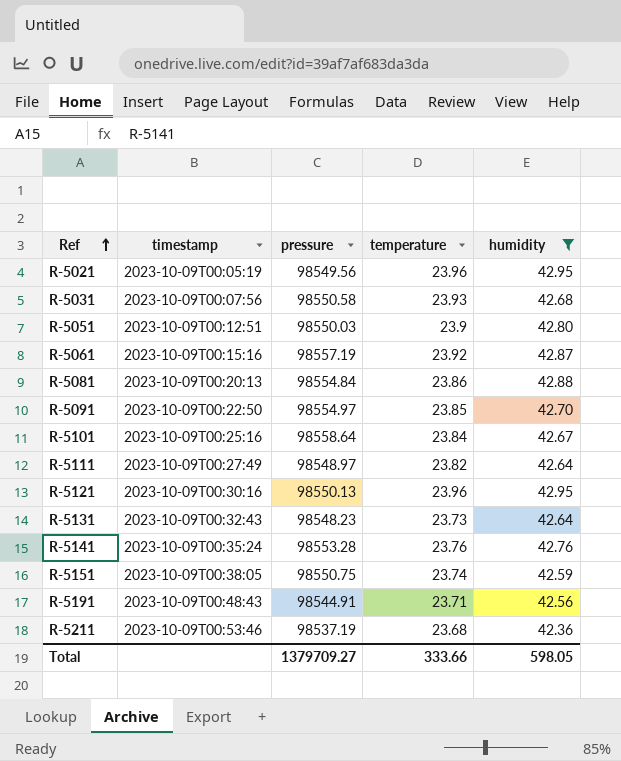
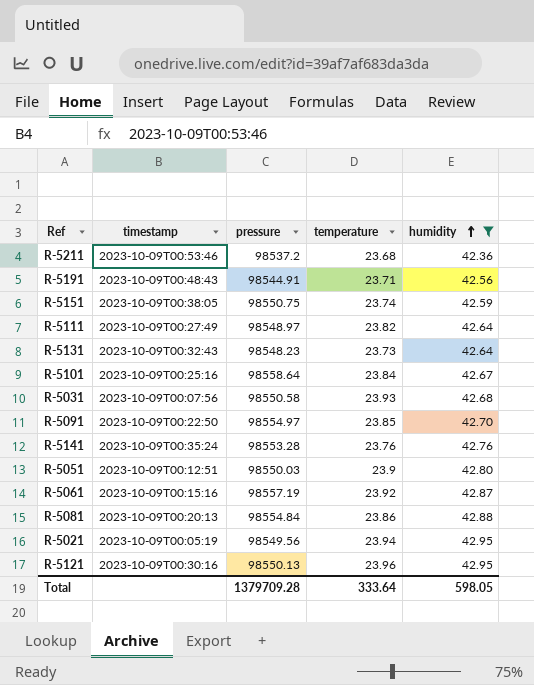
row order: Ref ascending -> humidity ascending
R-5211 | pressure: 98537.19 -> 98537.2
R-5021 | temperature: 23.96 -> 23.94
Total | pressure: 1379709.27 -> 1379709.28
Total | temperature: 333.66 -> 333.64

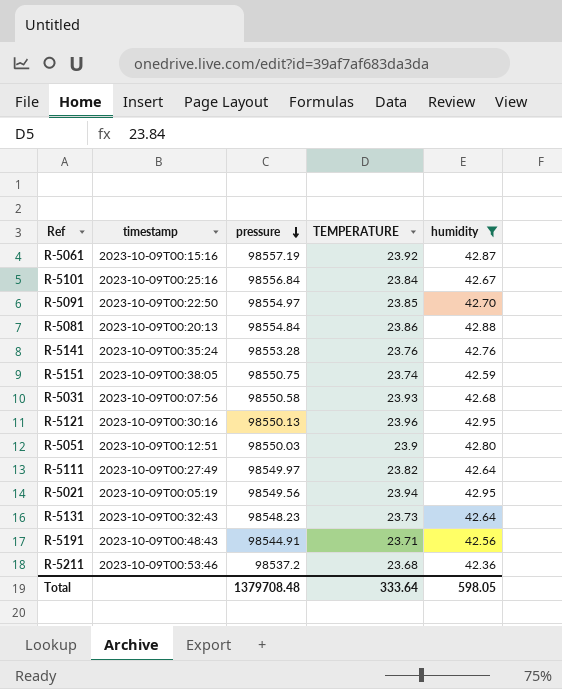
row order: humidity ascending -> pressure descending
column name: temperature -> TEMPERATURE
R-5101 | pressure: 98558.64 -> 98556.84
R-5111 | pressure: 98548.97 -> 98549.97
Total | pressure: 1379709.28 -> 1379708.48

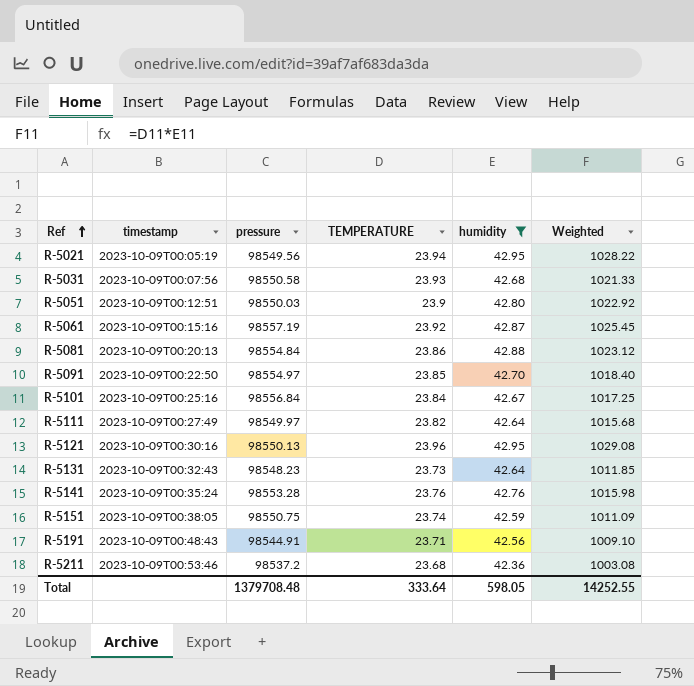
row order: pressure descending -> Ref ascending
column Weighted | formula: none -> [TEMPERATURE] * [humidity]

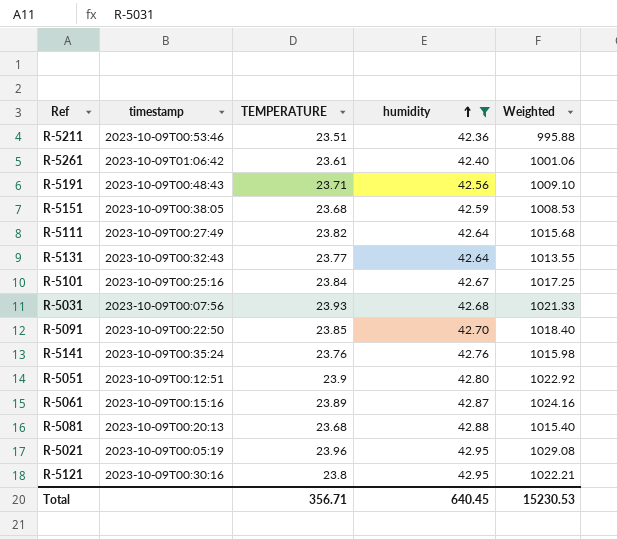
row order: Ref ascending -> humidity ascending
column pressure | position: 3 -> none
R-5211 | TEMPERATURE: 23.68 -> 23.51
R-5211 | Weighted: 1003.08 -> 995.88
row R-5261: none -> 2023-10-09T01:06:42 | 23.61 | 42.40 | 1001.06
R-5151 | TEMPERATURE: 23.74 -> 23.68
R-5151 | Weighted: 1011.09 -> 1008.53
R-5131 | TEMPERATURE: 23.73 -> 23.77
R-5131 | Weighted: 1011.85 -> 1013.55
R-5061 | TEMPERATURE: 23.92 -> 23.89
R-5061 | Weighted: 1025.45 -> 1024.16
R-5081 | TEMPERATURE: 23.86 -> 23.68
R-5081 | Weighted: 1023.12 -> 1015.40
R-5021 | TEMPERATURE: 23.94 -> 23.96
R-5021 | Weighted: 1028.22 -> 1029.08
R-5121 | TEMPERATURE: 23.96 -> 23.8
R-5121 | Weighted: 1029.08 -> 1022.21
Total | TEMPERATURE: 333.64 -> 356.71
Total | humidity: 598.05 -> 640.45
Total | Weighted: 14252.55 -> 15230.53

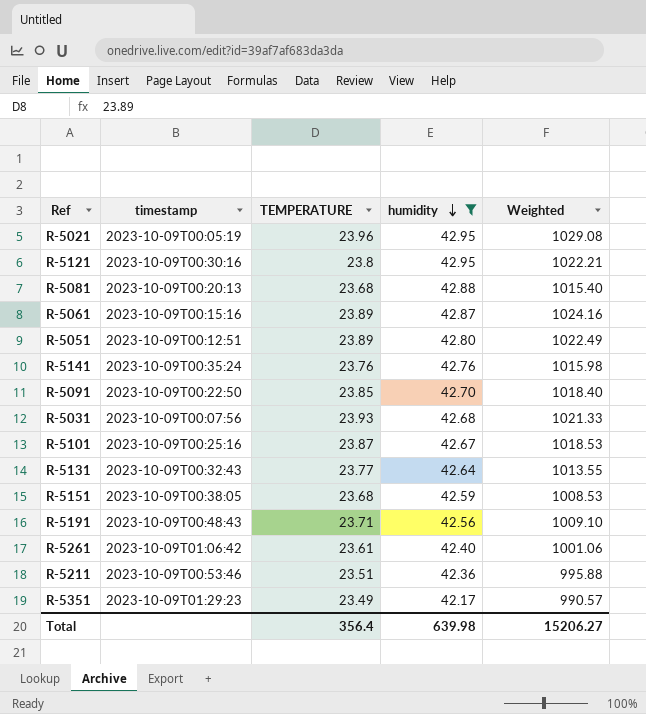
row order: humidity ascending -> humidity descending
row R-5111: 2023-10-09T00:27:49 | 23.82 | 42.64 | 1015.68 -> none
R-5051 | TEMPERATURE: 23.9 -> 23.89
R-5051 | Weighted: 1022.92 -> 1022.49
R-5101 | TEMPERATURE: 23.84 -> 23.87
R-5101 | Weighted: 1017.25 -> 1018.53
row R-5351: none -> 2023-10-09T01:29:23 | 23.49 | 42.17 | 990.57
Total | TEMPERATURE: 356.71 -> 356.4
Total | humidity: 640.45 -> 639.98
Total | Weighted: 15230.53 -> 15206.27

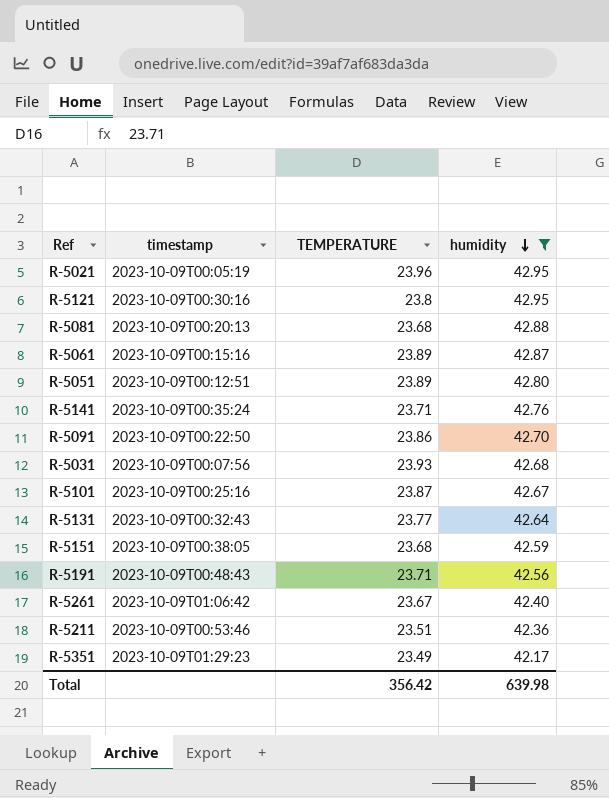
column Weighted | formula: [TEMPERATURE] * [humidity] -> none
R-5141 | TEMPERATURE: 23.76 -> 23.71
R-5091 | TEMPERATURE: 23.85 -> 23.86
R-5261 | TEMPERATURE: 23.61 -> 23.67
Total | TEMPERATURE: 356.4 -> 356.42

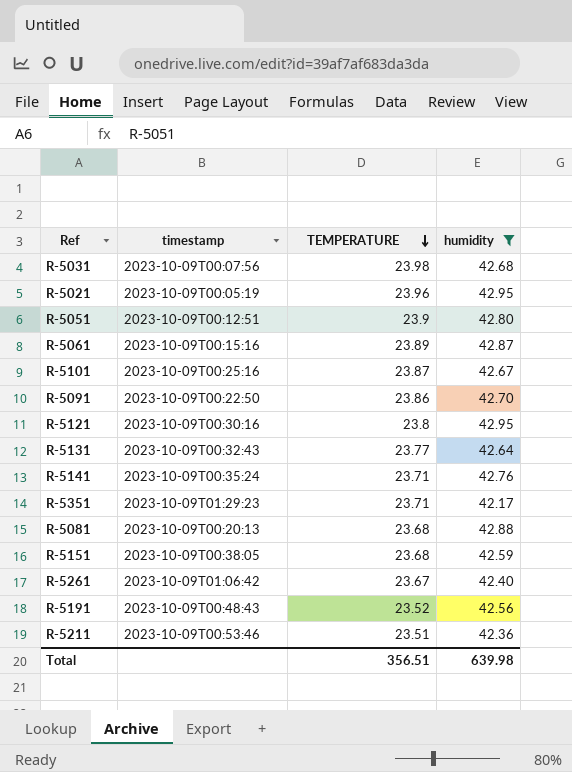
row order: humidity descending -> TEMPERATURE descending
R-5031 | TEMPERATURE: 23.93 -> 23.98
R-5051 | TEMPERATURE: 23.89 -> 23.9
R-5351 | TEMPERATURE: 23.49 -> 23.71
R-5191 | TEMPERATURE: 23.71 -> 23.52
Total | TEMPERATURE: 356.42 -> 356.51

